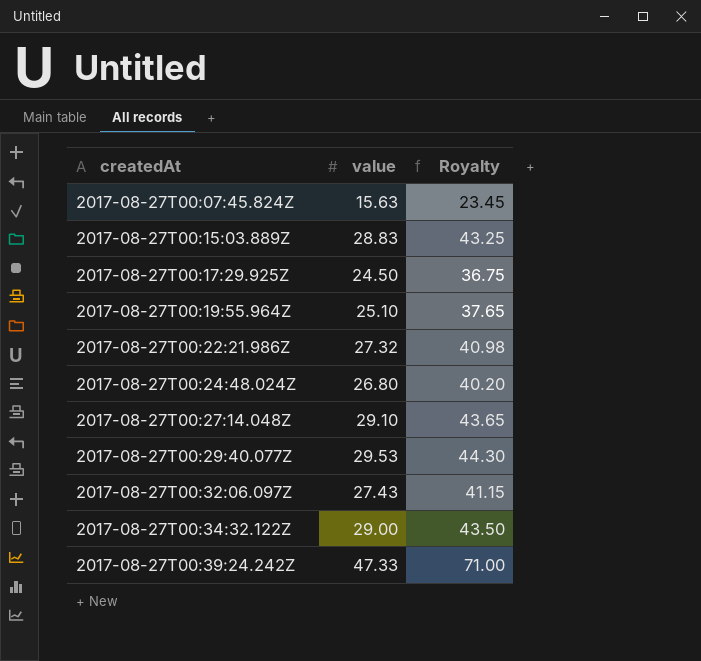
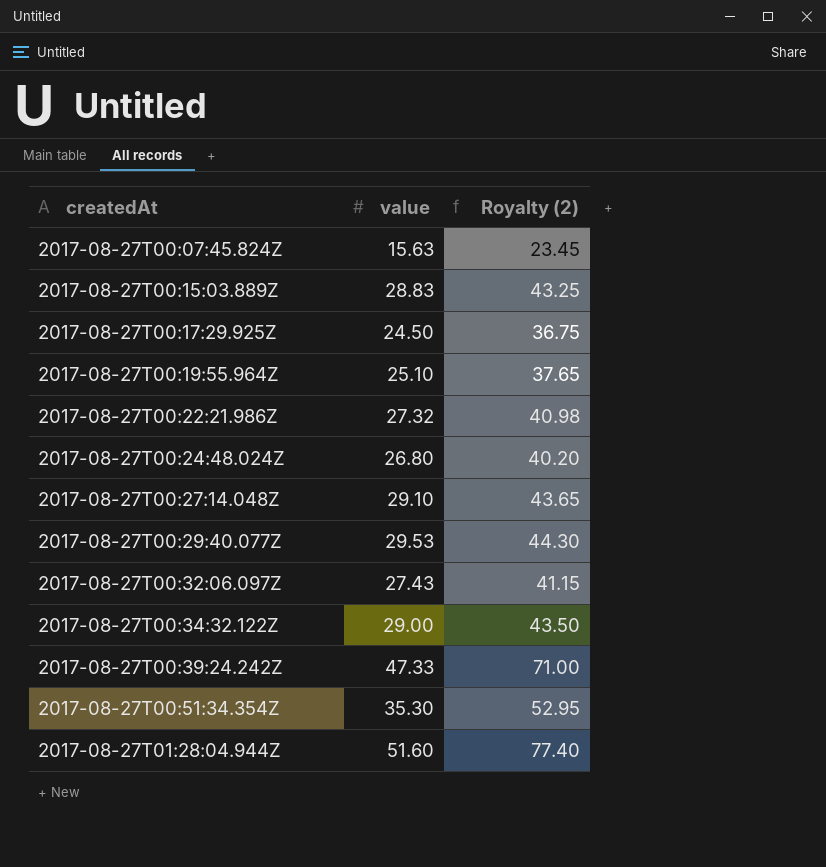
column name: Royalty -> Royalty (2)
row 2017-08-27T00:51:34.354Z: none -> 35.30 | 52.95
row 2017-08-27T01:28:04.944Z: none -> 51.60 | 77.40

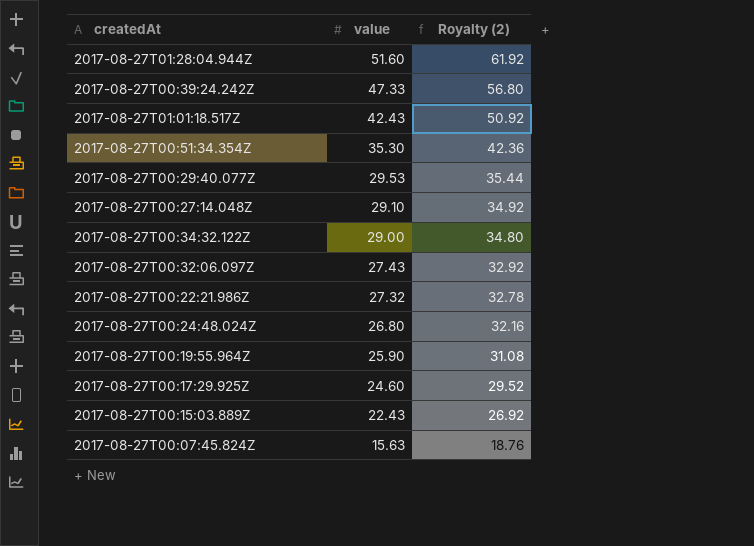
row order: createdAt ascending -> value descending
column Royalty (2) | formula: [value] * 1.5 -> [value] * 1.2
row 2017-08-27T01:01:18.517Z: none -> 42.43 | 50.92
2017-08-27T00:19:55.964Z | value: 25.10 -> 25.90
2017-08-27T00:17:29.925Z | value: 24.50 -> 24.60
2017-08-27T00:15:03.889Z | value: 28.83 -> 22.43

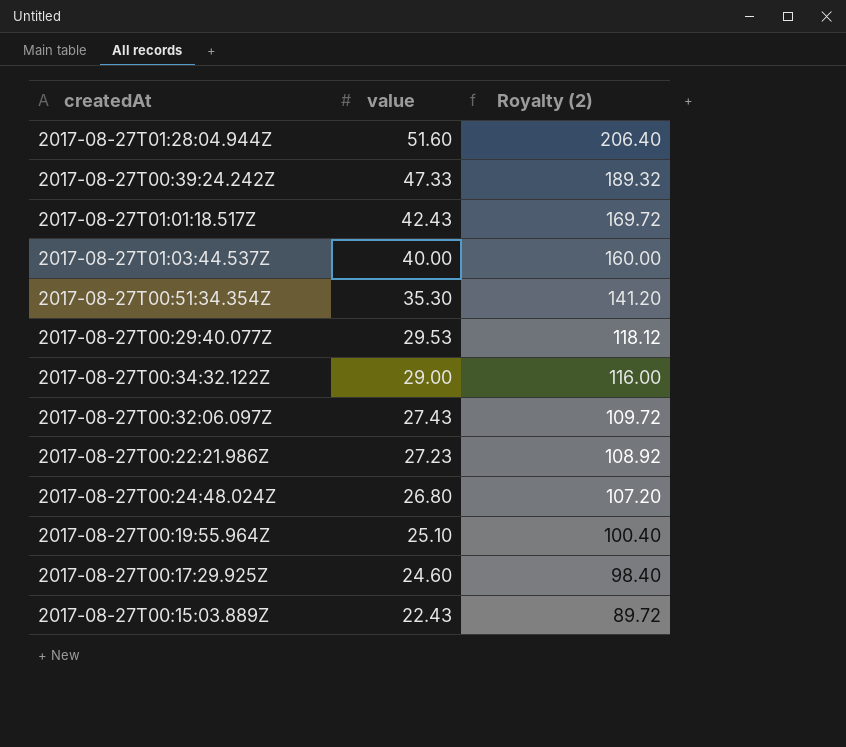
column Royalty (2) | formula: [value] * 1.2 -> [value] * 4
row 2017-08-27T00:27:14.048Z: 29.10 | 34.92 -> none
row 2017-08-27T00:07:45.824Z: 15.63 | 18.76 -> none
row 2017-08-27T01:03:44.537Z: none -> 40.00 | 160.00
2017-08-27T00:22:21.986Z | value: 27.32 -> 27.23
2017-08-27T00:19:55.964Z | value: 25.90 -> 25.10

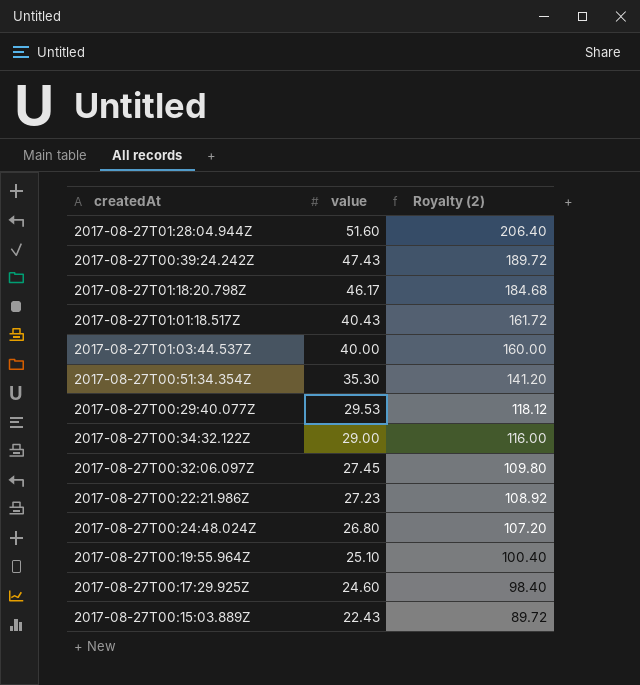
2017-08-27T00:39:24.242Z | value: 47.33 -> 47.43
2017-08-27T00:39:24.242Z | Royalty (2): 189.32 -> 189.72
row 2017-08-27T01:18:20.798Z: none -> 46.17 | 184.68
2017-08-27T01:01:18.517Z | value: 42.43 -> 40.43
2017-08-27T01:01:18.517Z | Royalty (2): 169.72 -> 161.72
2017-08-27T00:32:06.097Z | value: 27.43 -> 27.45
2017-08-27T00:32:06.097Z | Royalty (2): 109.72 -> 109.80

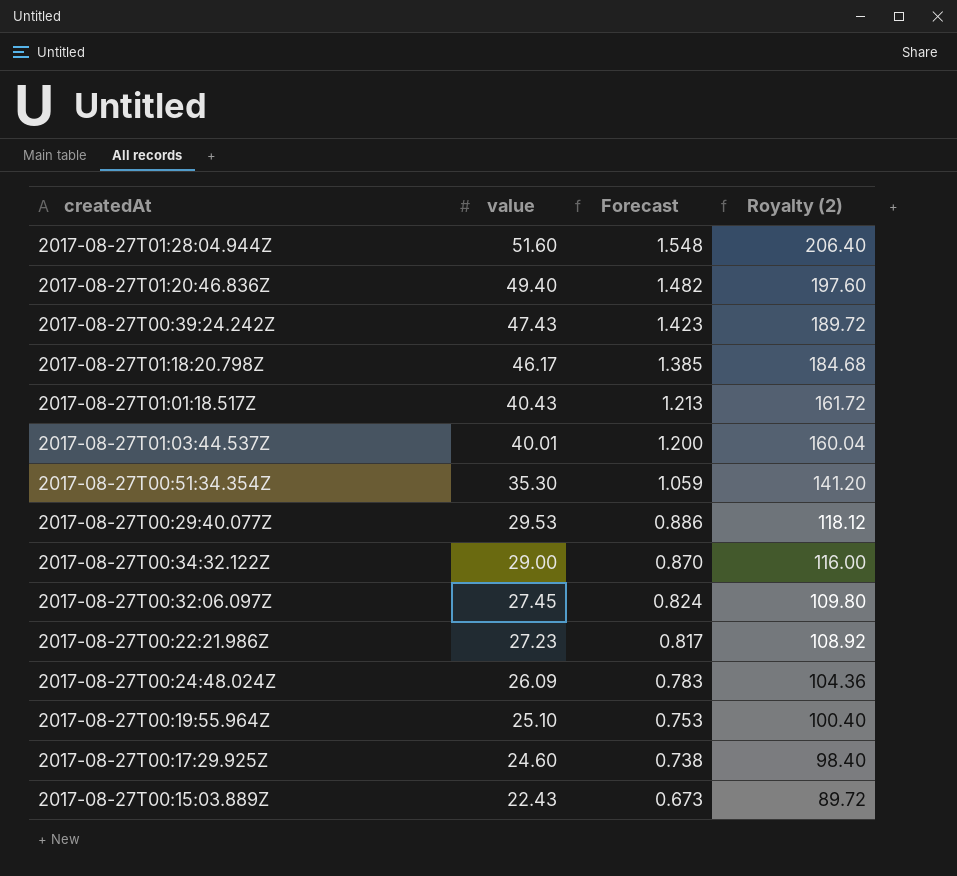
column Forecast | formula: none -> [value] * 0.03
row 2017-08-27T01:20:46.836Z: none -> 49.40 | 1.482 | 197.60
2017-08-27T01:03:44.537Z | value: 40.00 -> 40.01
2017-08-27T01:03:44.537Z | Royalty (2): 160.00 -> 160.04
2017-08-27T00:24:48.024Z | value: 26.80 -> 26.09
2017-08-27T00:24:48.024Z | Royalty (2): 107.20 -> 104.36

